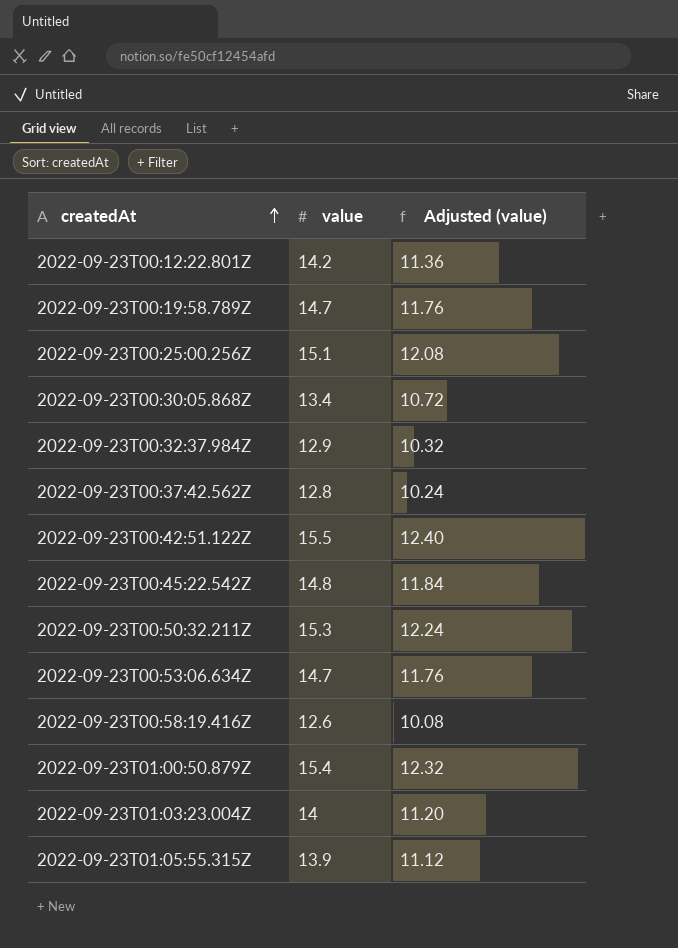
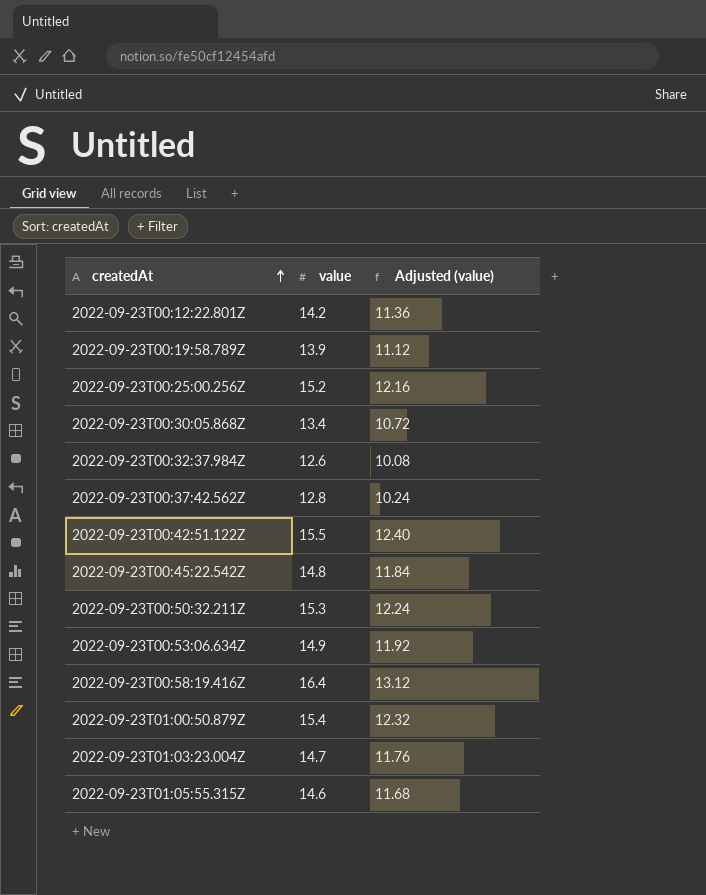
2022-09-23T00:19:58.789Z | value: 14.7 -> 13.9
2022-09-23T00:19:58.789Z | Adjusted (value): 11.76 -> 11.12
2022-09-23T00:25:00.256Z | value: 15.1 -> 15.2
2022-09-23T00:25:00.256Z | Adjusted (value): 12.08 -> 12.16
2022-09-23T00:32:37.984Z | value: 12.9 -> 12.6
2022-09-23T00:32:37.984Z | Adjusted (value): 10.32 -> 10.08
2022-09-23T00:53:06.634Z | value: 14.7 -> 14.9
2022-09-23T00:53:06.634Z | Adjusted (value): 11.76 -> 11.92
2022-09-23T00:58:19.416Z | value: 12.6 -> 16.4
2022-09-23T00:58:19.416Z | Adjusted (value): 10.08 -> 13.12
2022-09-23T01:03:23.004Z | value: 14 -> 14.7
2022-09-23T01:03:23.004Z | Adjusted (value): 11.20 -> 11.76
2022-09-23T01:05:55.315Z | value: 13.9 -> 14.6
2022-09-23T01:05:55.315Z | Adjusted (value): 11.12 -> 11.68

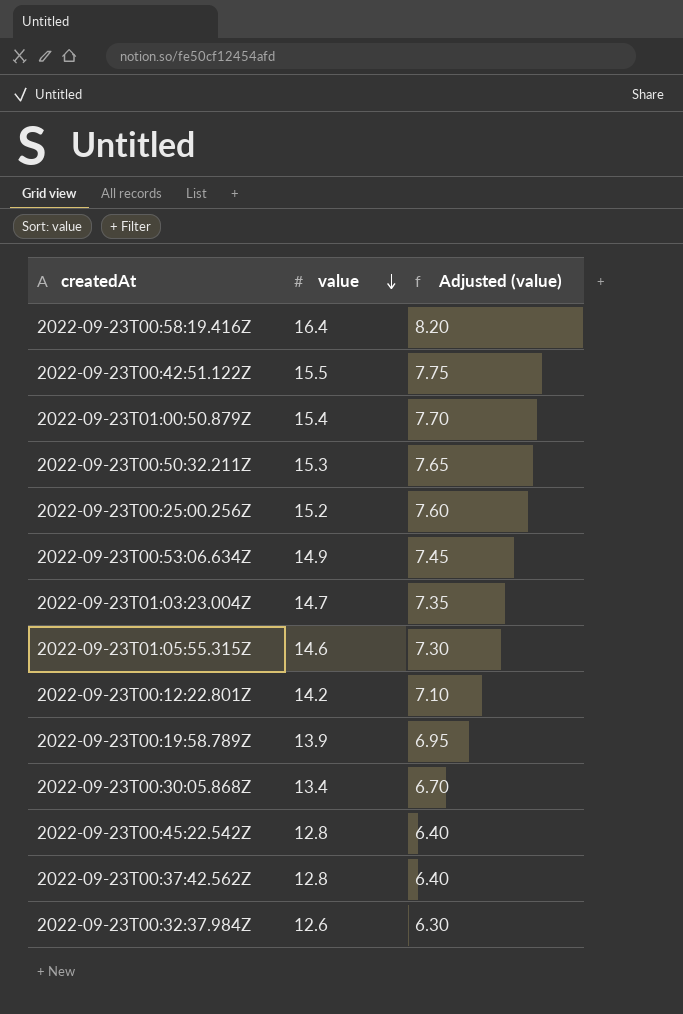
row order: createdAt ascending -> value descending
column Adjusted (value) | formula: [value] * 0.8 -> [value] * 0.5
2022-09-23T00:45:22.542Z | value: 14.8 -> 12.8

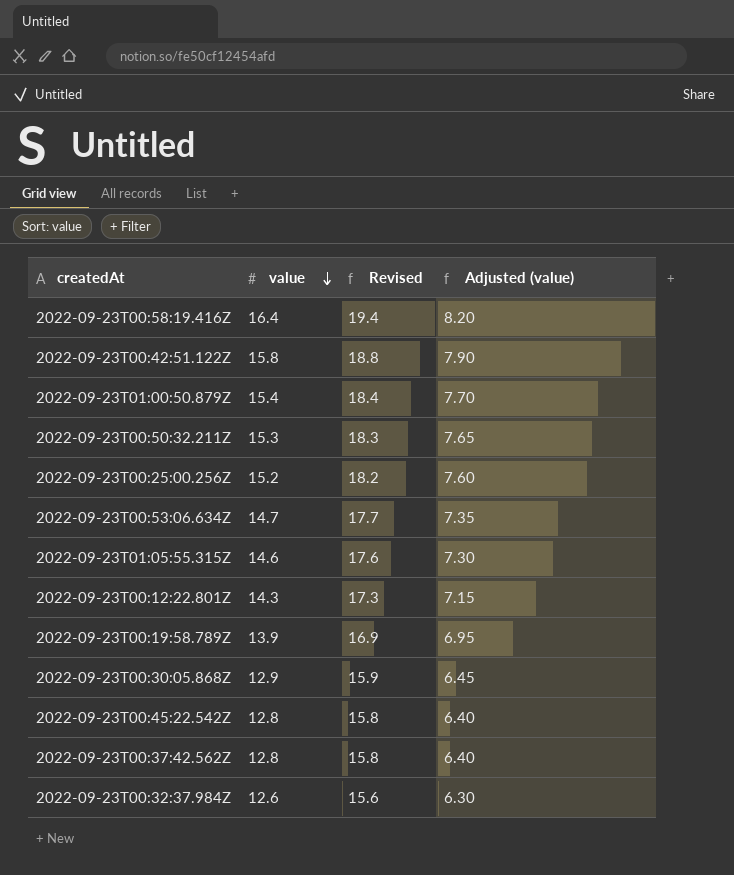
column Revised | formula: none -> [value] + 3
row 2022-09-23T01:03:23.004Z: 14.7 | 7.35 -> none
2022-09-23T00:42:51.122Z | value: 15.5 -> 15.8
2022-09-23T00:42:51.122Z | Adjusted (value): 7.75 -> 7.90
2022-09-23T00:53:06.634Z | value: 14.9 -> 14.7
2022-09-23T00:53:06.634Z | Adjusted (value): 7.45 -> 7.35
2022-09-23T00:12:22.801Z | value: 14.2 -> 14.3
2022-09-23T00:12:22.801Z | Adjusted (value): 7.10 -> 7.15
2022-09-23T00:30:05.868Z | value: 13.4 -> 12.9
2022-09-23T00:30:05.868Z | Adjusted (value): 6.70 -> 6.45

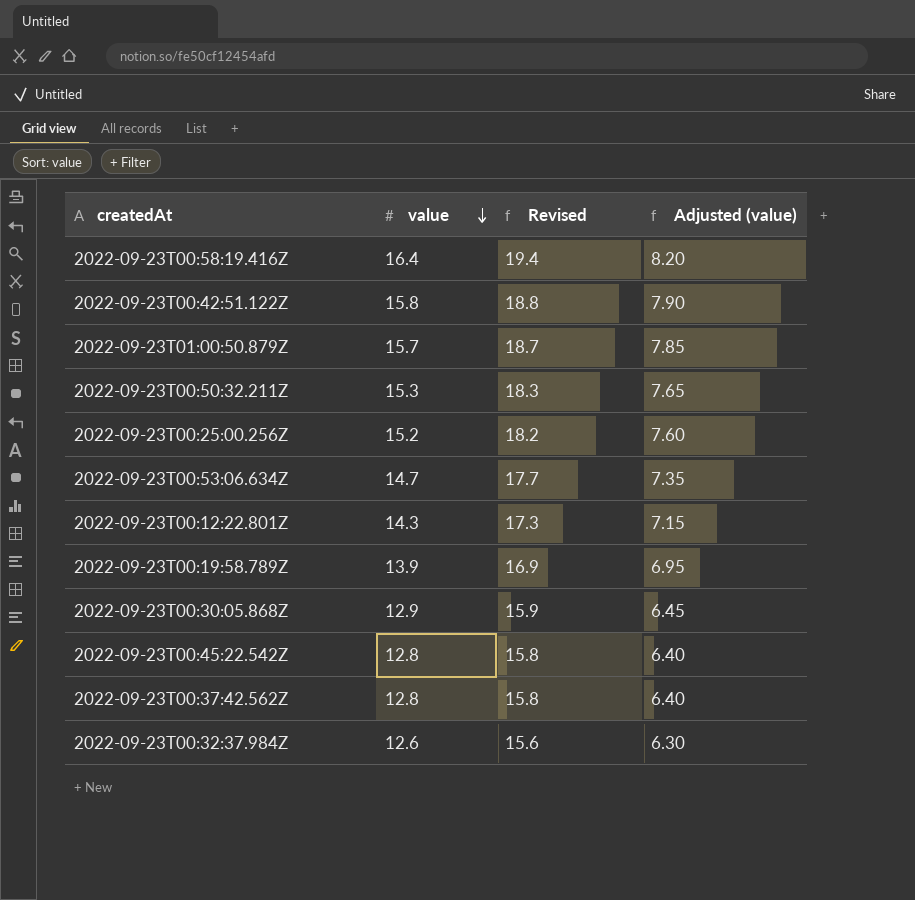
row 2022-09-23T01:05:55.315Z: 14.6 | 17.6 | 7.30 -> none
2022-09-23T01:00:50.879Z | value: 15.4 -> 15.7
2022-09-23T01:00:50.879Z | Revised: 18.4 -> 18.7
2022-09-23T01:00:50.879Z | Adjusted (value): 7.70 -> 7.85

